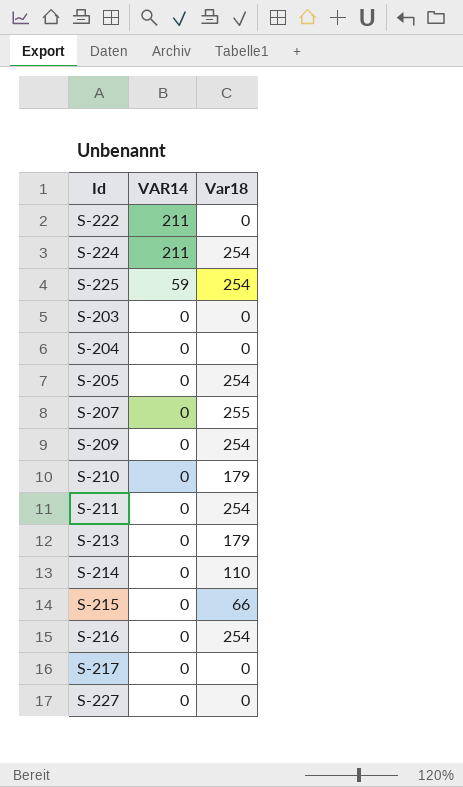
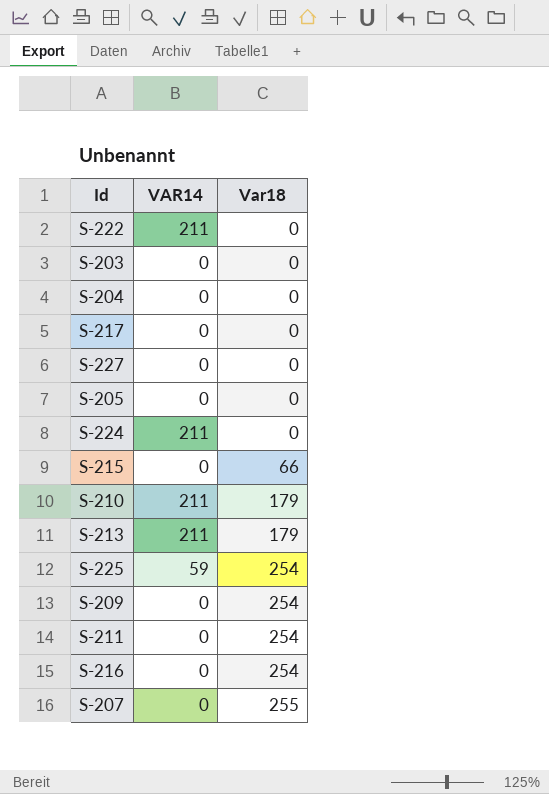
row order: VAR14 descending -> Var18 ascending
row S-214: 0 | 110 -> none
S-205 | Var18: 254 -> 0
S-224 | Var18: 254 -> 0
S-210 | VAR14: 0 -> 211
S-213 | VAR14: 0 -> 211

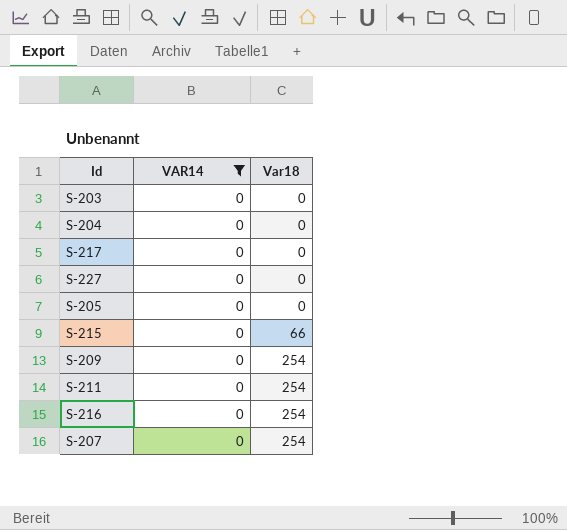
filter: none -> VAR14 = 0
S-207 | Var18: 255 -> 254

